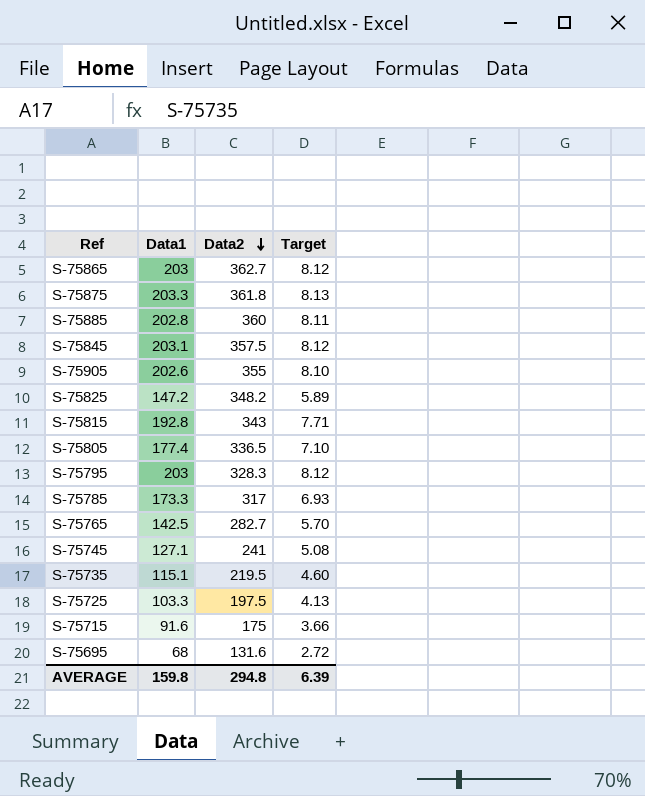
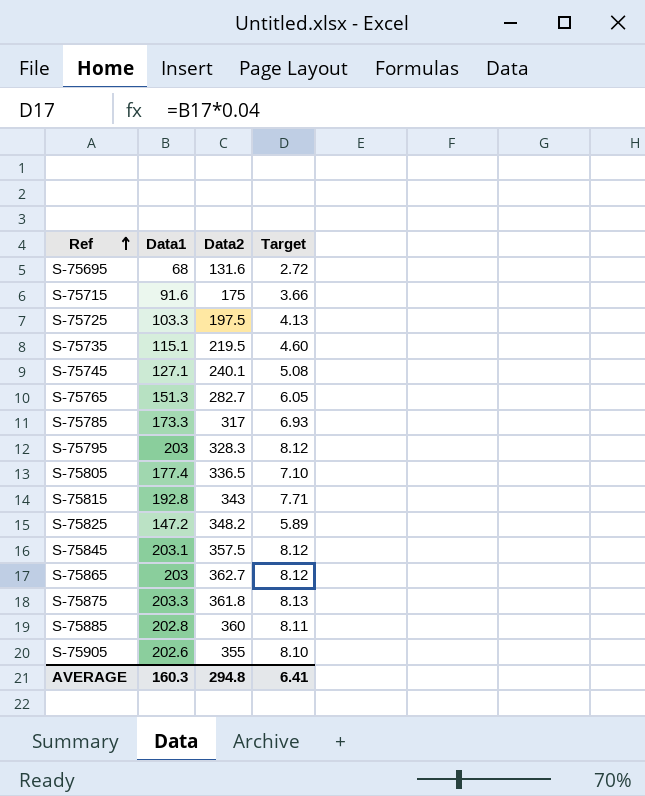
row order: Data2 descending -> Ref ascending
S-75745 | Data2: 241 -> 240.1
S-75765 | Data1: 142.5 -> 151.3
S-75765 | Target: 5.70 -> 6.05
AVERAGE | Data1: 159.8 -> 160.3
AVERAGE | Target: 6.39 -> 6.41

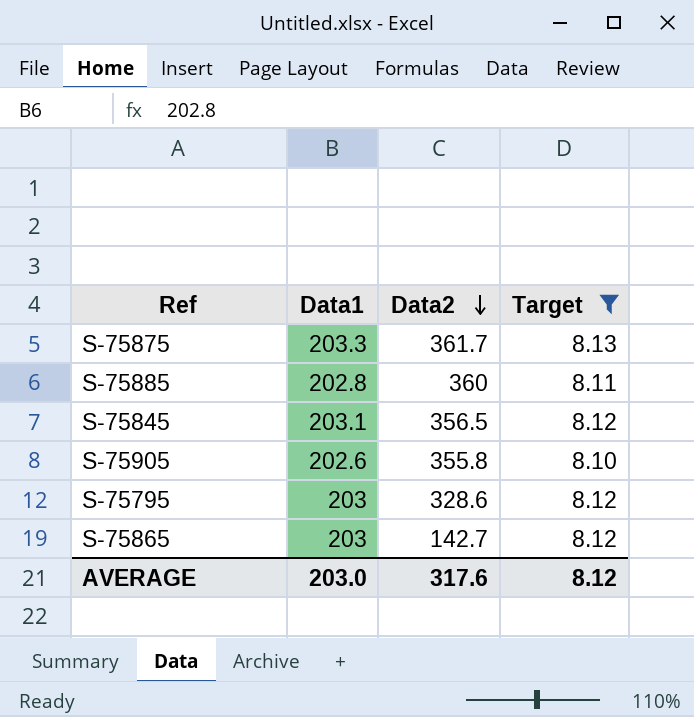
filter: none -> Target >= 8.10
row order: Ref ascending -> Data2 descending
S-75875 | Data2: 361.8 -> 361.7
S-75845 | Data2: 357.5 -> 356.5
S-75905 | Data2: 355 -> 355.8
S-75795 | Data2: 328.3 -> 328.6
S-75865 | Data2: 362.7 -> 142.7
AVERAGE | Data1: 160.3 -> 203.0
AVERAGE | Data2: 294.8 -> 317.6
AVERAGE | Target: 6.41 -> 8.12

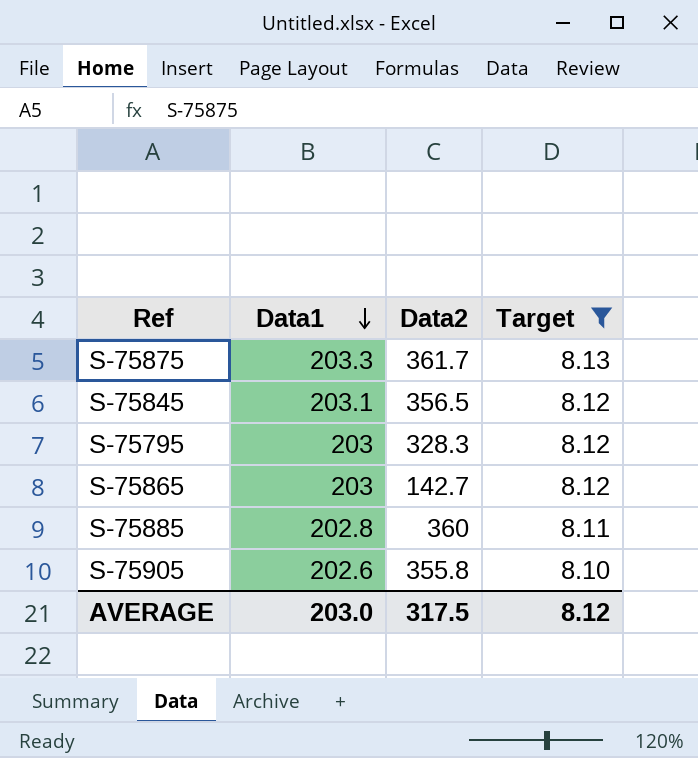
row order: Data2 descending -> Data1 descending
S-75795 | Data2: 328.6 -> 328.3
AVERAGE | Data2: 317.6 -> 317.5

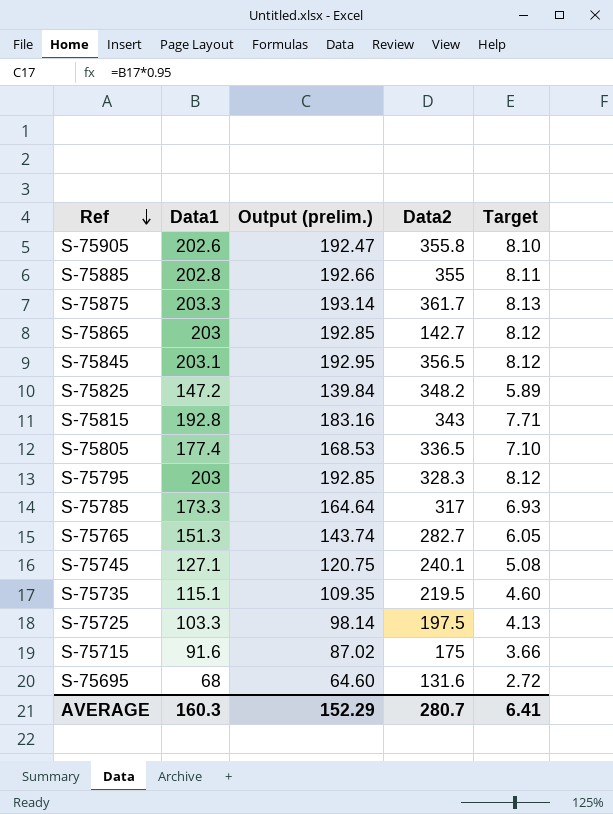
filter: Target >= 8.10 -> none
row order: Data1 descending -> Ref descending
column Output (prelim.) | formula: none -> [Data1] * 0.95
S-75885 | Data2: 360 -> 355
AVERAGE | Data1: 203.0 -> 160.3
AVERAGE | Data2: 317.5 -> 280.7
AVERAGE | Target: 8.12 -> 6.41

